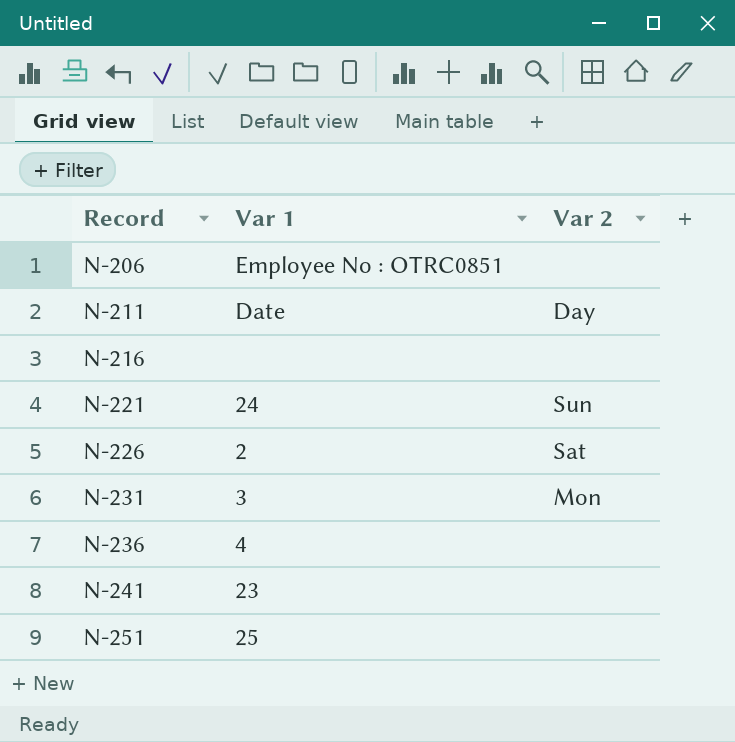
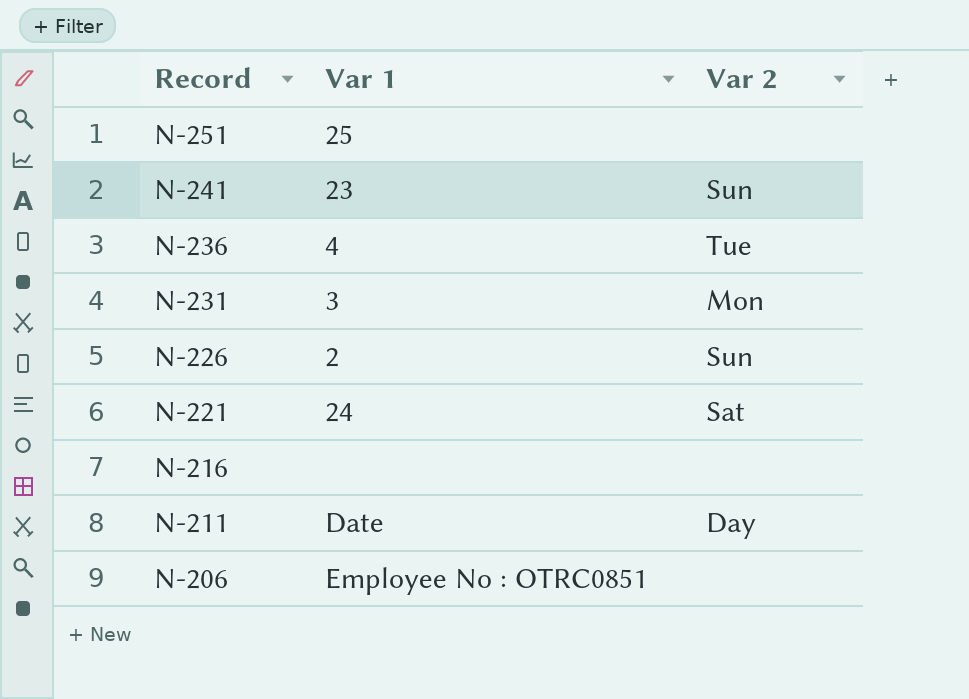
row order: Record ascending -> Record descending
N-241 | Var 2: none -> Sun
N-236 | Var 2: none -> Tue
N-226 | Var 2: Sat -> Sun
N-221 | Var 2: Sun -> Sat

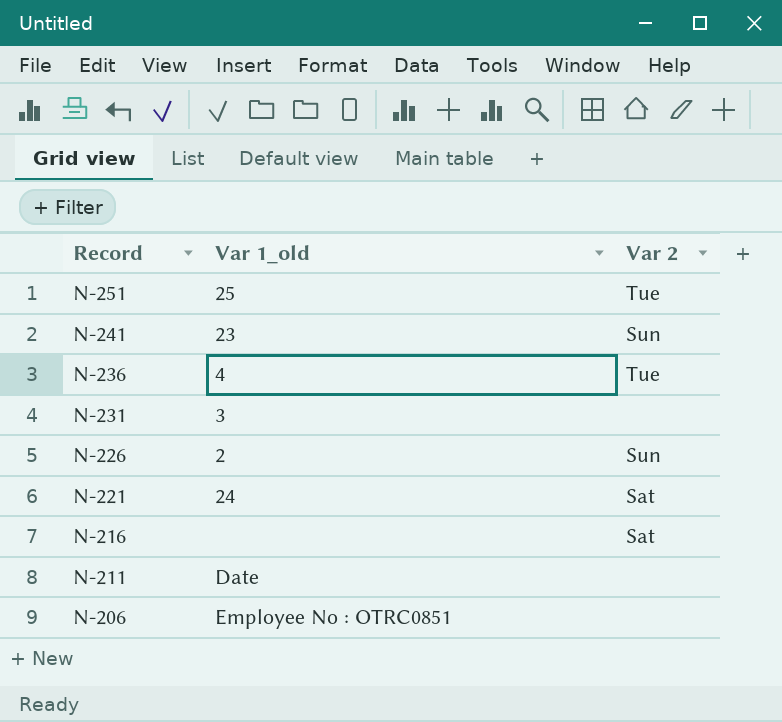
column name: Var 1 -> Var 1_old
N-251 | Var 2: none -> Tue
N-231 | Var 2: Mon -> none
N-216 | Var 2: none -> Sat
N-211 | Var 2: Day -> none

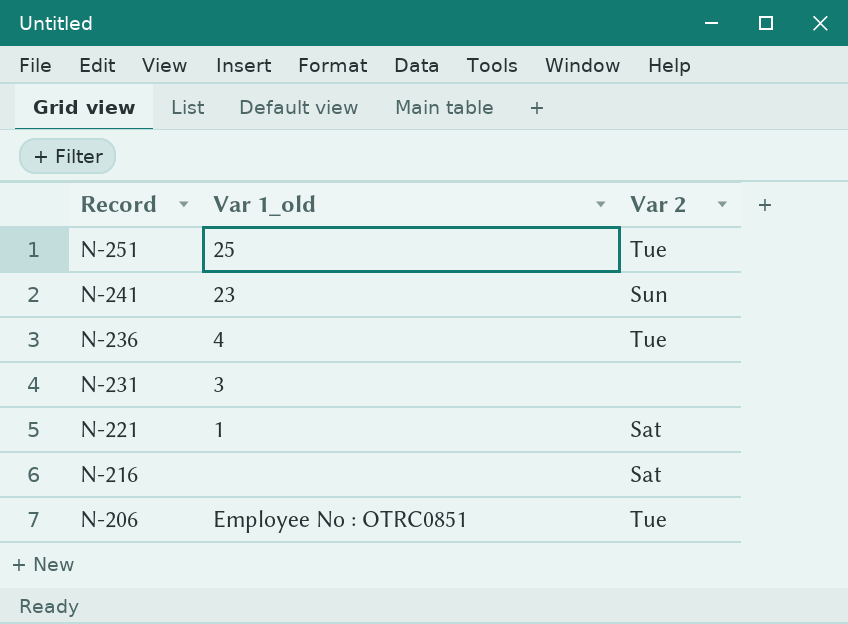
row N-226: 2 | Sun -> none
row N-211: Date | none -> none
N-221 | Var 1_old: 24 -> 1
N-206 | Var 2: none -> Tue

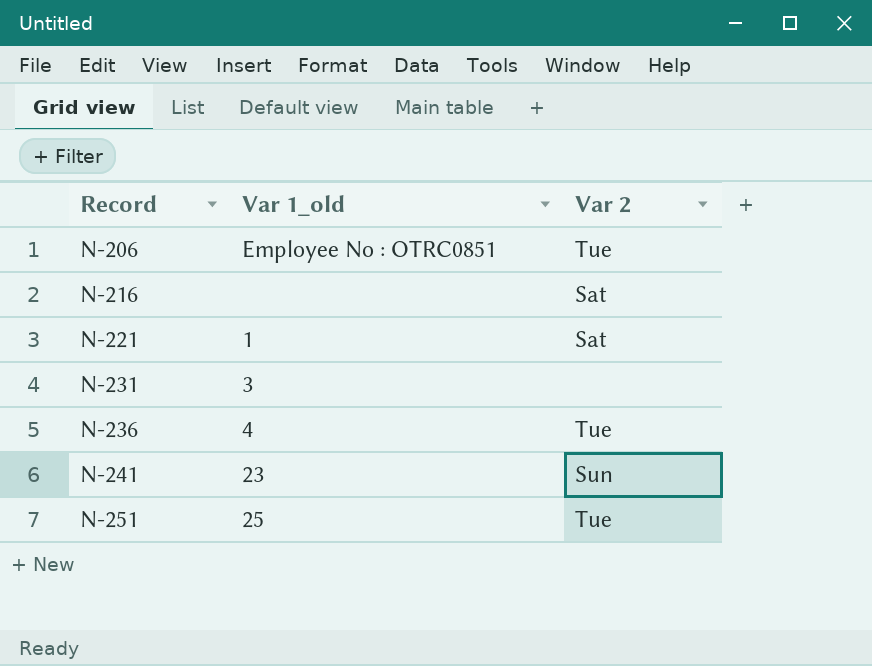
row order: Record descending -> Record ascending

